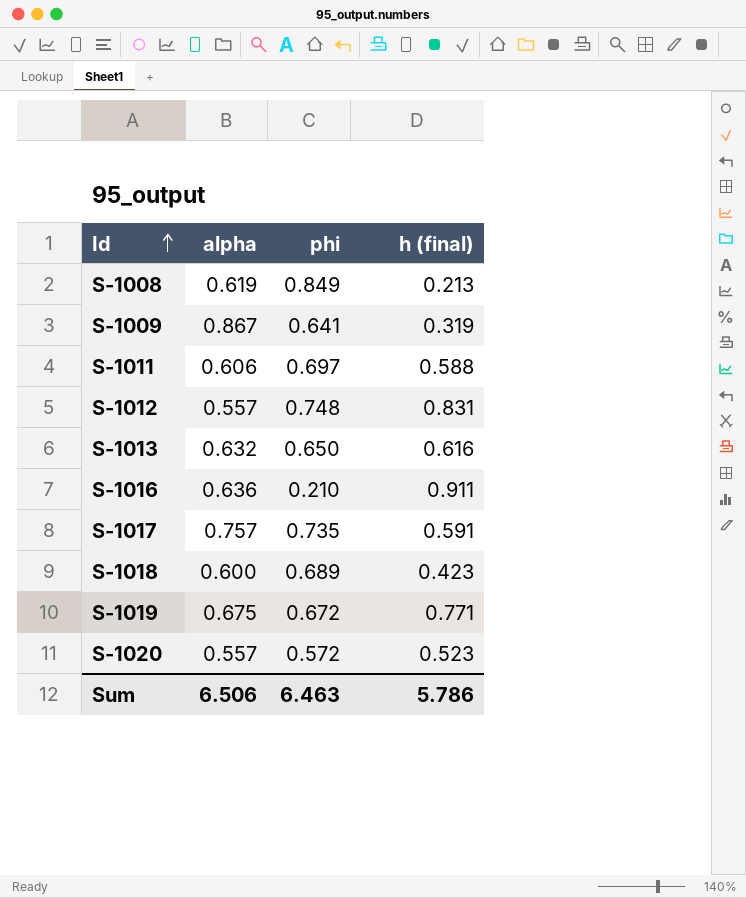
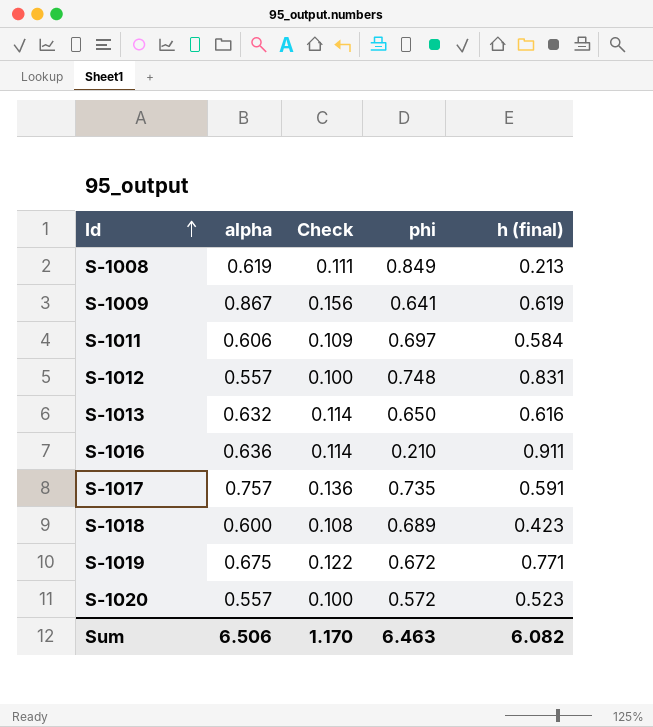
column Check | formula: none -> [alpha] * 0.18
S-1009 | h (final): 0.319 -> 0.619
S-1011 | h (final): 0.588 -> 0.584
Sum | h (final): 5.786 -> 6.082

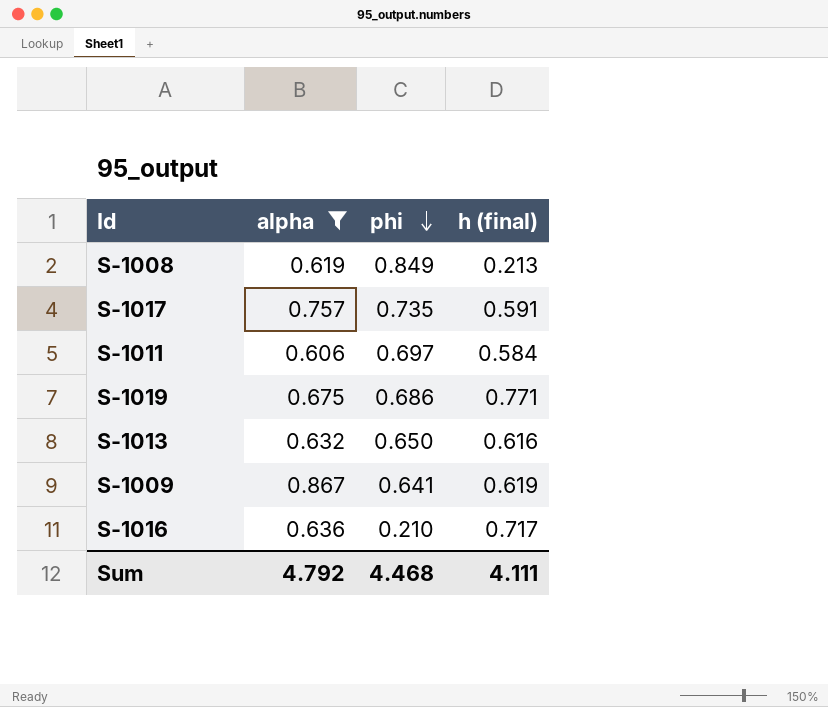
filter: none -> alpha >= 0.606
row order: Id ascending -> phi descending
column Check | formula: [alpha] * 0.18 -> none
S-1019 | phi: 0.672 -> 0.686
S-1016 | h (final): 0.911 -> 0.717
Sum | alpha: 6.506 -> 4.792
Sum | phi: 6.463 -> 4.468
Sum | h (final): 6.082 -> 4.111

